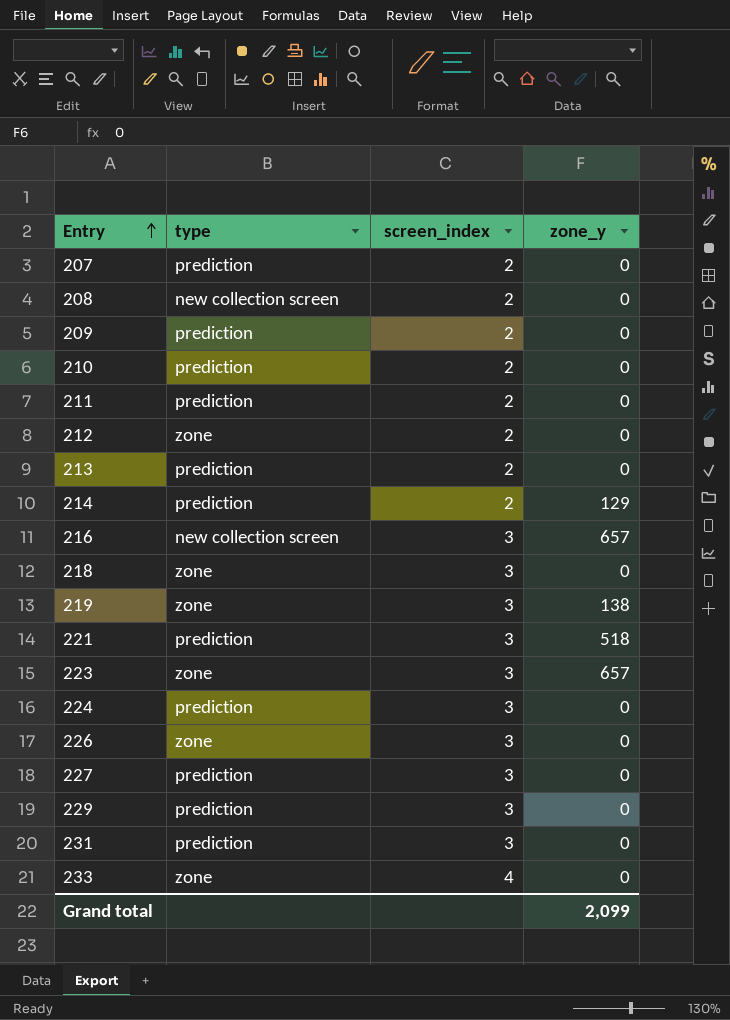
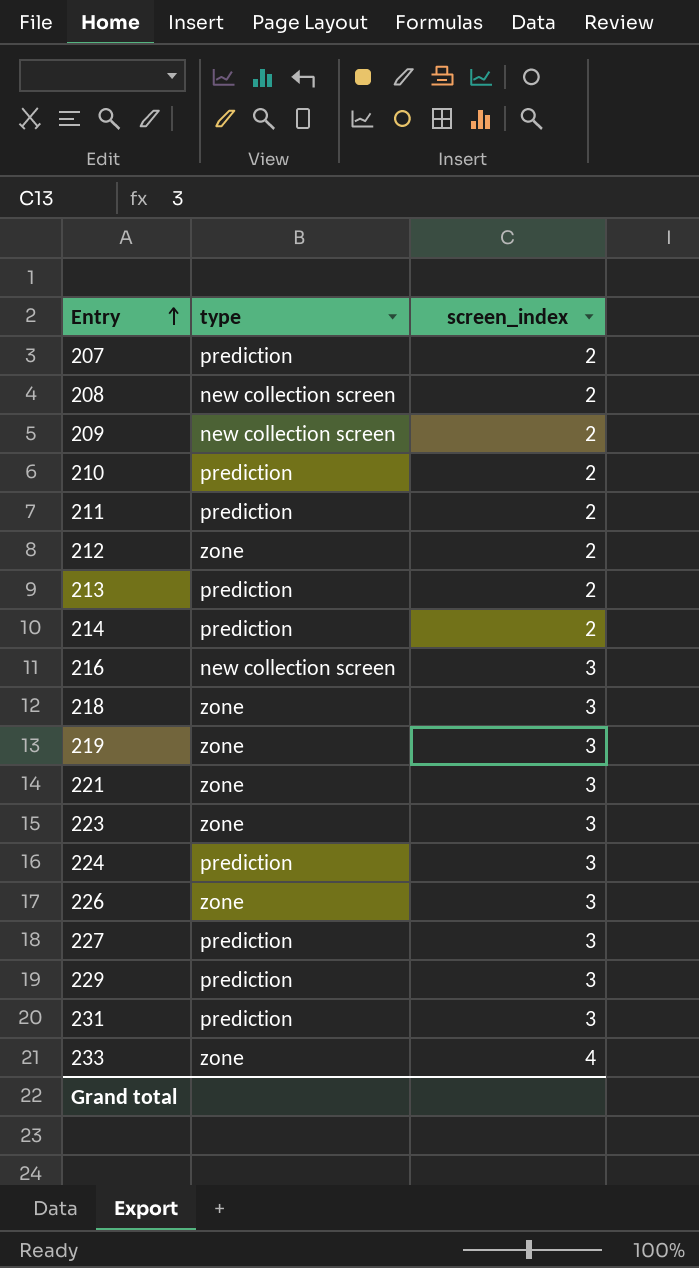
column zone_y | position: 4 -> none
209 | type: prediction -> new collection screen
221 | type: prediction -> zone

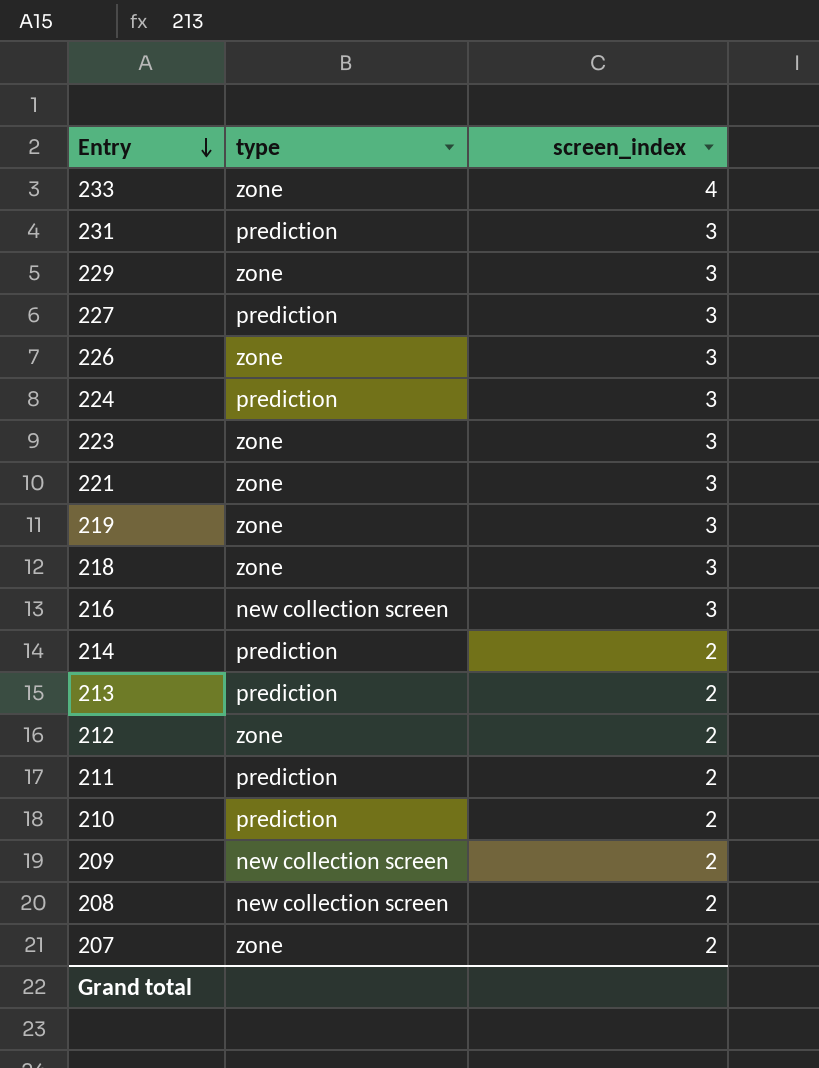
row order: Entry ascending -> Entry descending
229 | type: prediction -> zone
207 | type: prediction -> zone

